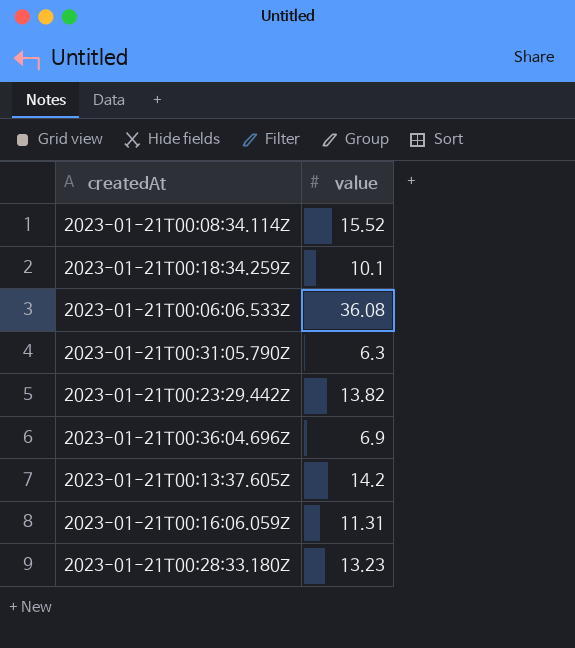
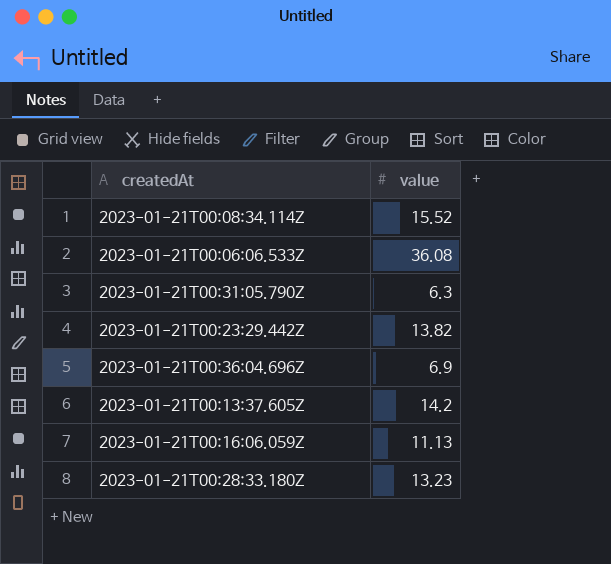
row 2023-01-21T00:18:34.259Z: 10.1 -> none
2023-01-21T00:16:06.059Z | value: 11.31 -> 11.13

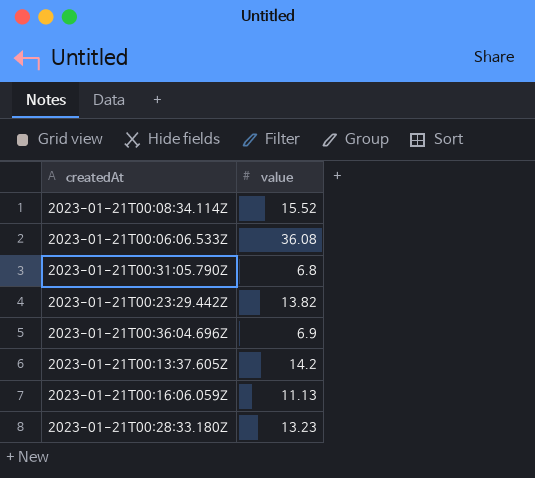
2023-01-21T00:31:05.790Z | value: 6.3 -> 6.8

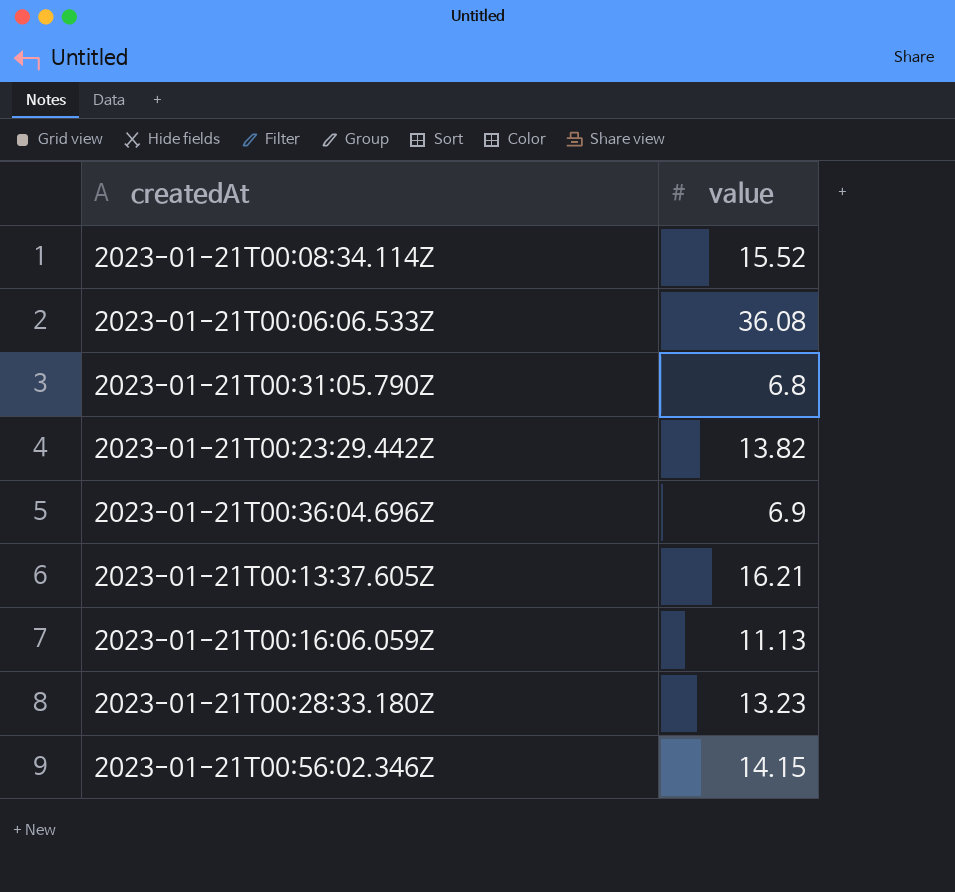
2023-01-21T00:13:37.605Z | value: 14.2 -> 16.21
row 2023-01-21T00:56:02.346Z: none -> 14.15

